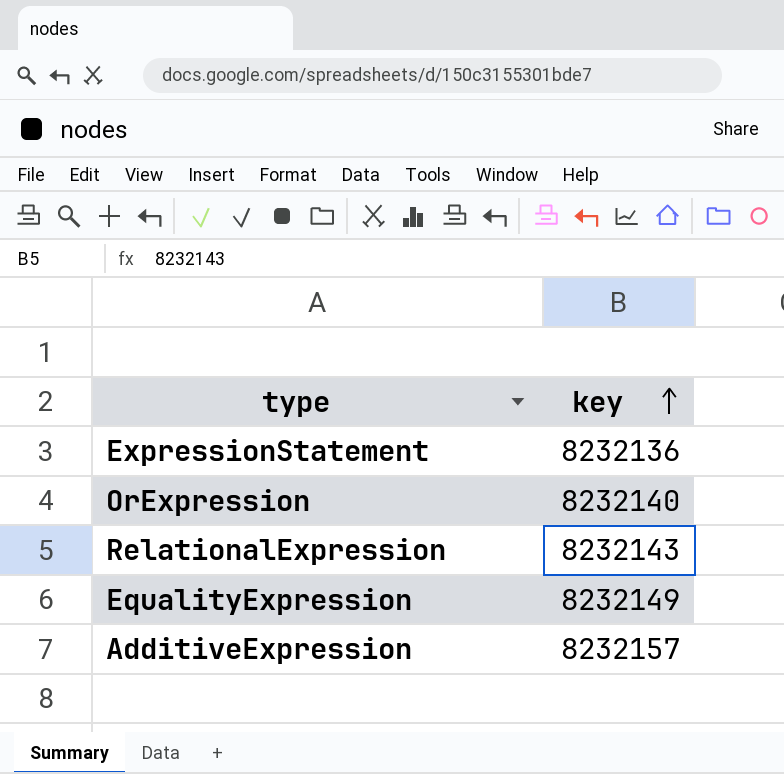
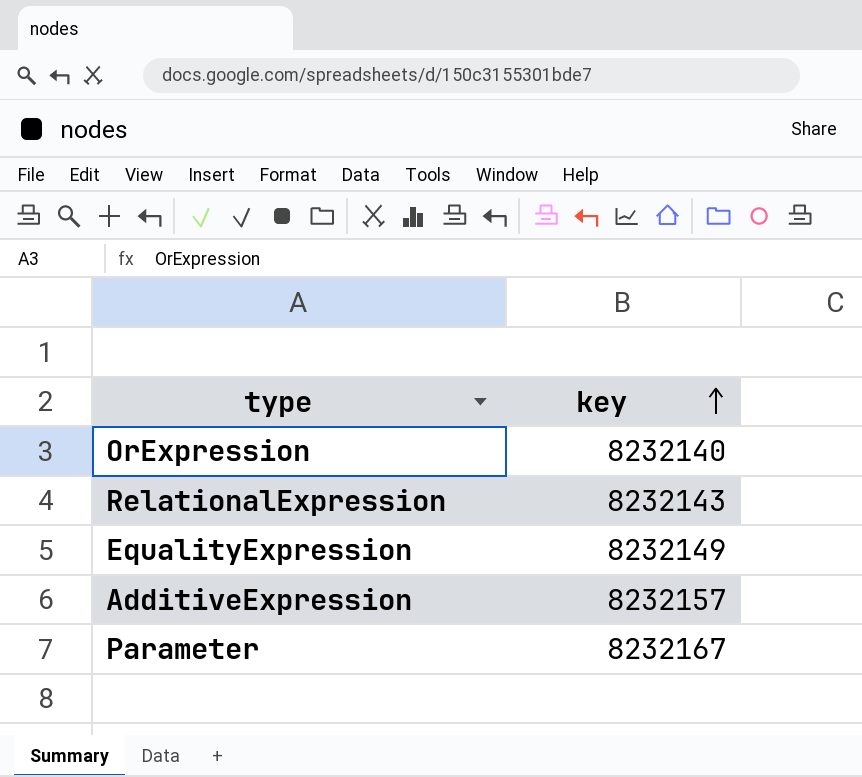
row ExpressionStatement: 8232136 -> none
row Parameter: none -> 8232167

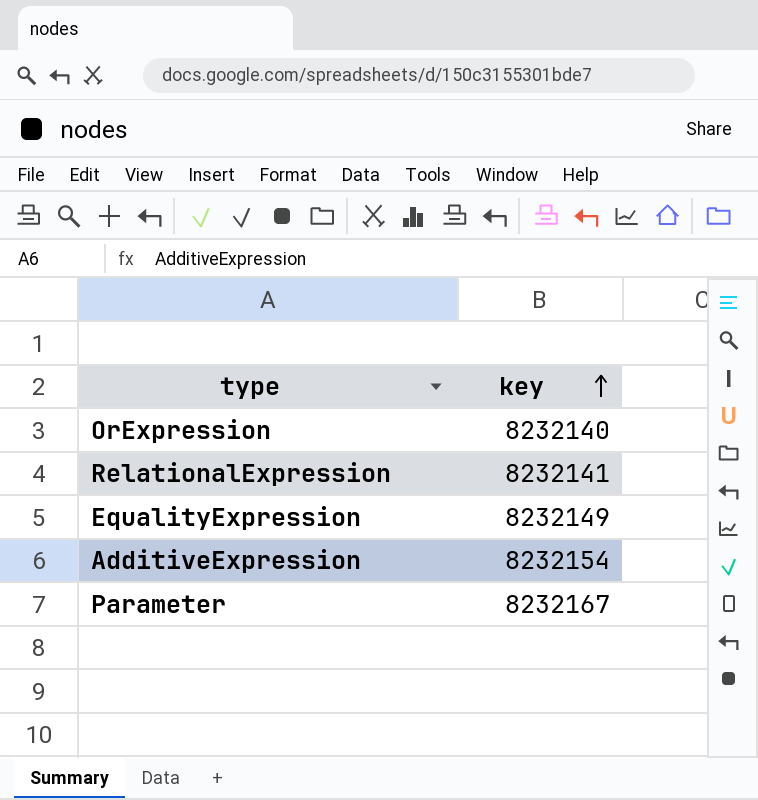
RelationalExpression | key: 8232143 -> 8232141
AdditiveExpression | key: 8232157 -> 8232154

